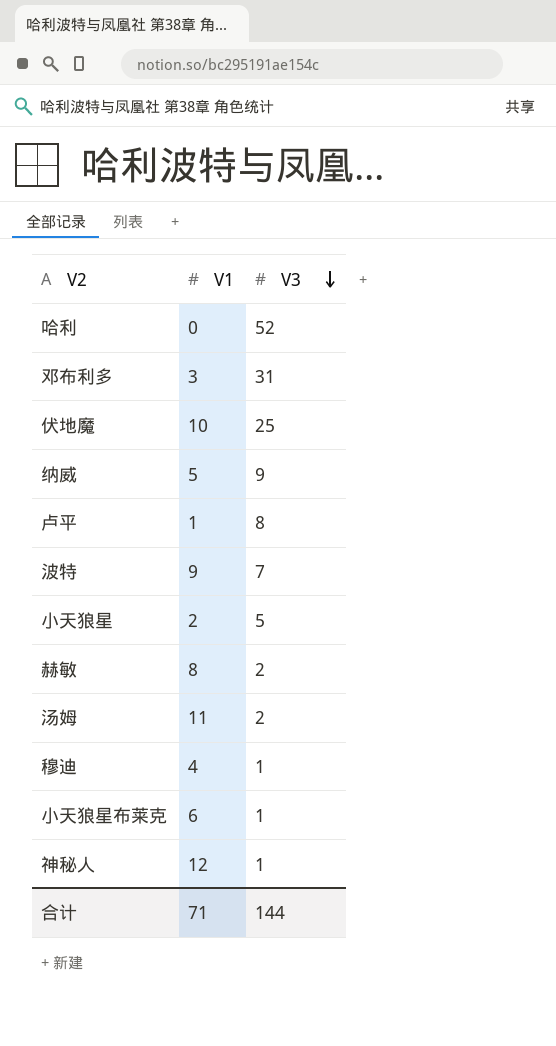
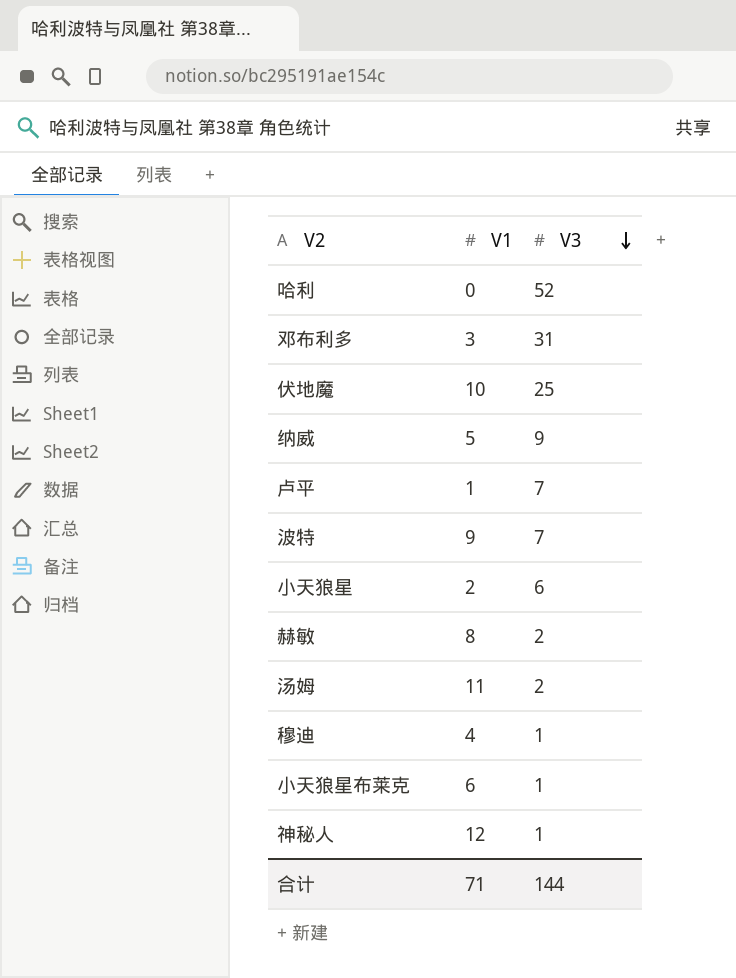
卢平 | V3: 8 -> 7
小天狼星 | V3: 5 -> 6

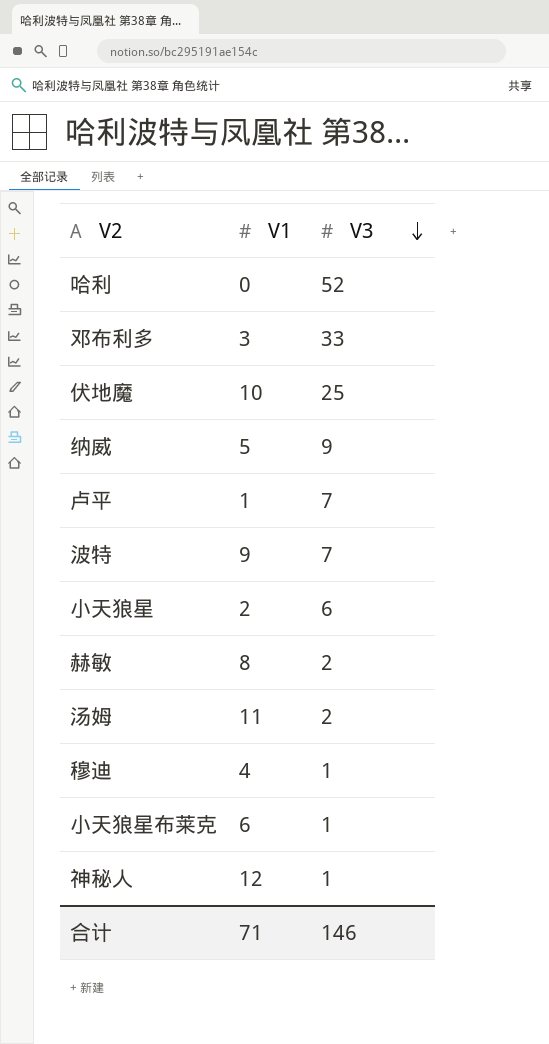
邓布利多 | V3: 31 -> 33
合计 | V3: 144 -> 146

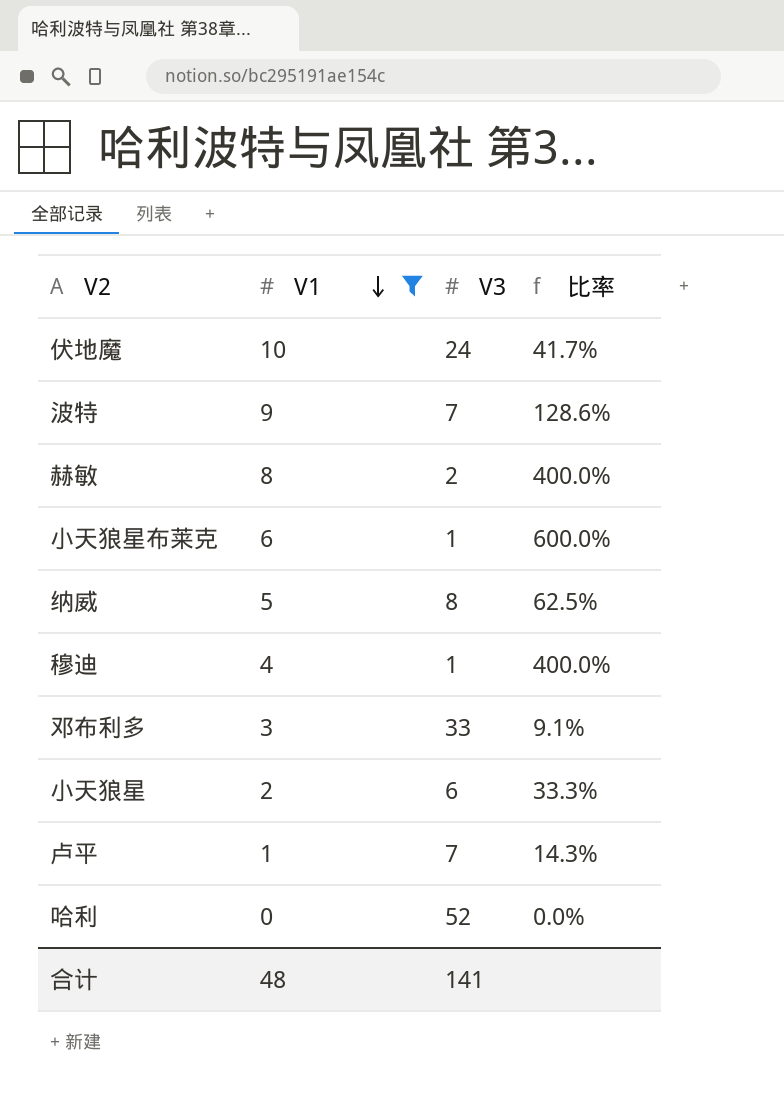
filter: none -> V1 <= 10
row order: V3 descending -> V1 descending
column 比率 | formula: none -> [V1] / [V3]
伏地魔 | V3: 25 -> 24
纳威 | V3: 9 -> 8
合计 | V1: 71 -> 48
合计 | V3: 146 -> 141

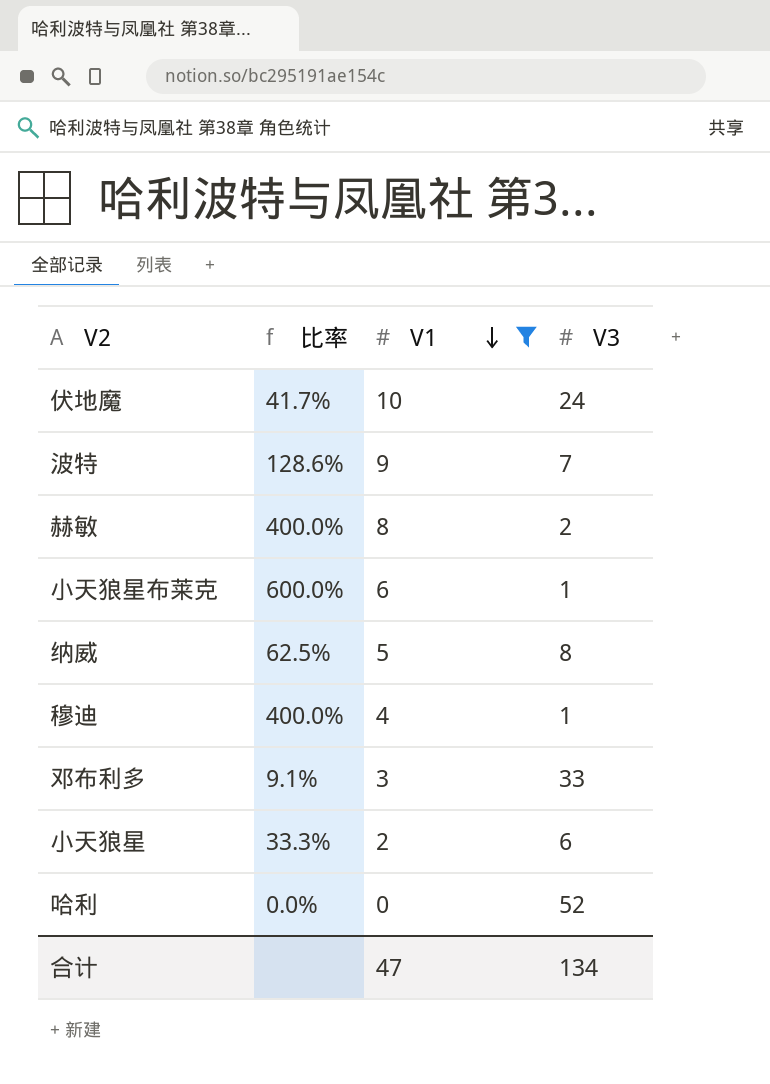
column 比率 | position: 4 -> 2
row 卢平: 1 | 7 | 14.3% -> none
合计 | V1: 48 -> 47
合计 | V3: 141 -> 134

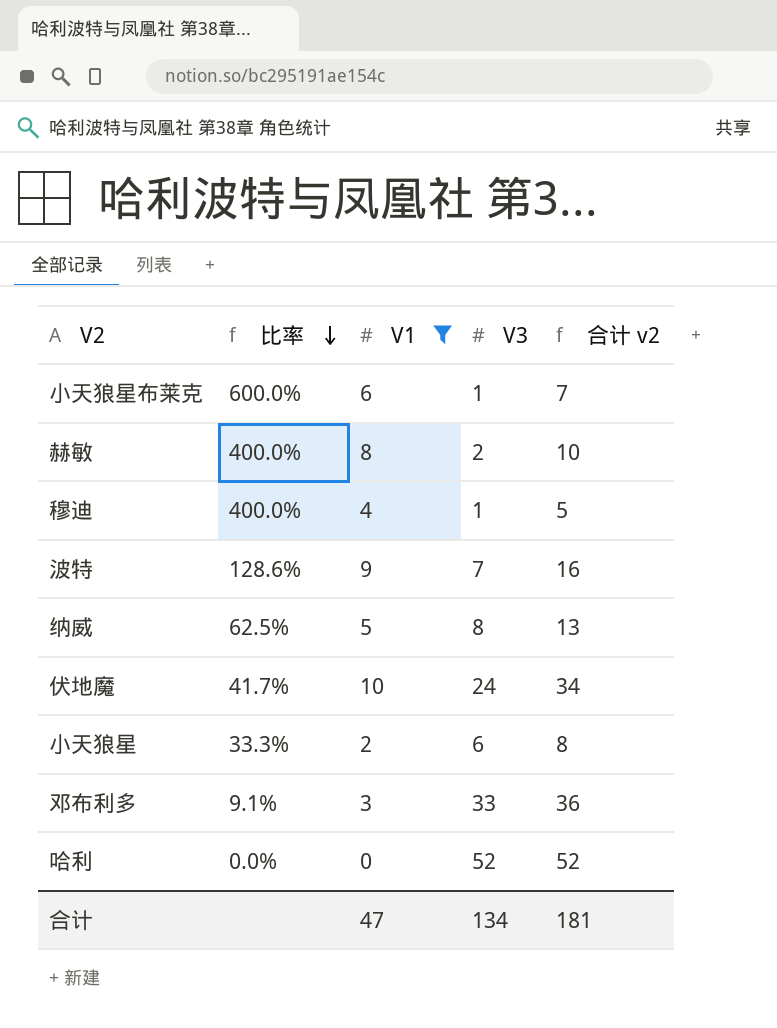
row order: V1 descending -> 比率 descending
column 合计 v2 | formula: none -> [V1] + [V3]

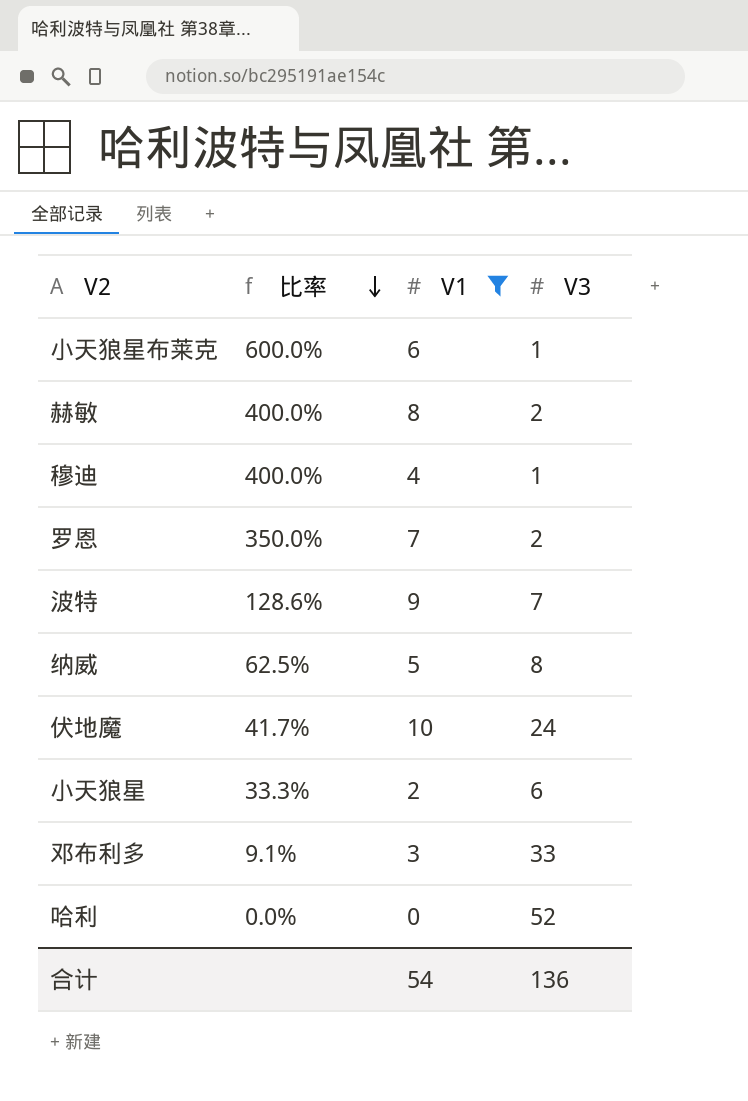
column 合计 v2 | formula: [V1] + [V3] -> none
row 罗恩: none -> 350.0% | 7 | 2
合计 | V1: 47 -> 54
合计 | V3: 134 -> 136

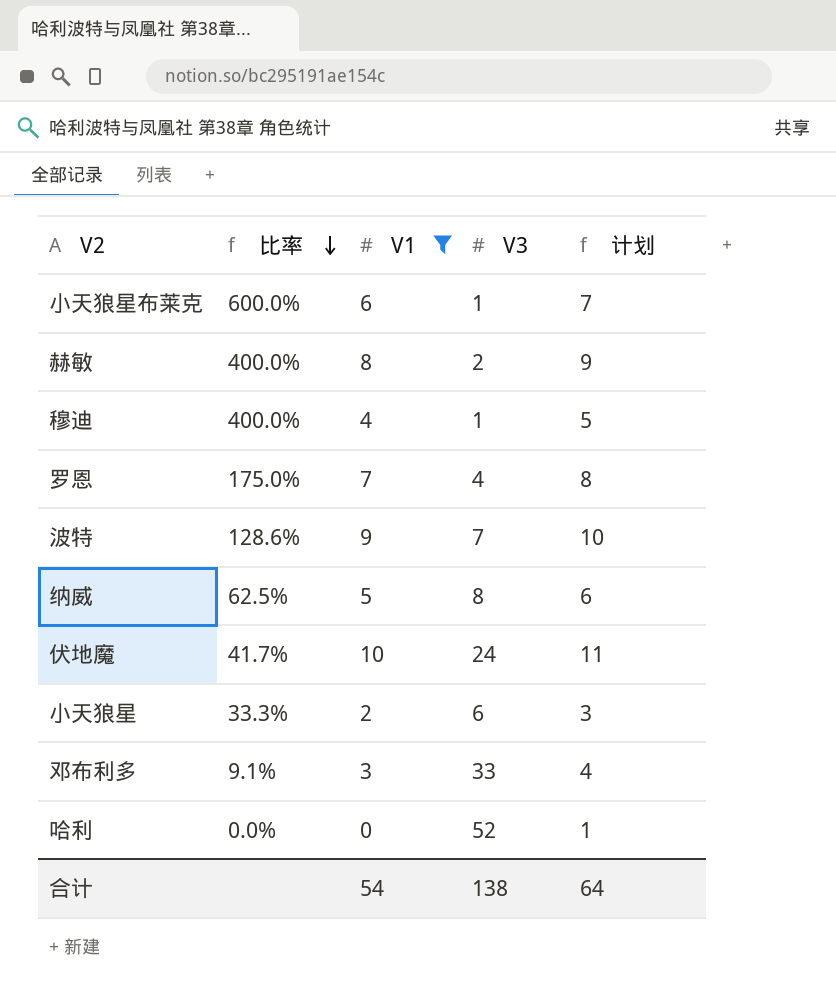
column 计划 | formula: none -> [V1] + 1
罗恩 | 比率: 350.0% -> 175.0%
罗恩 | V3: 2 -> 4
合计 | V3: 136 -> 138

